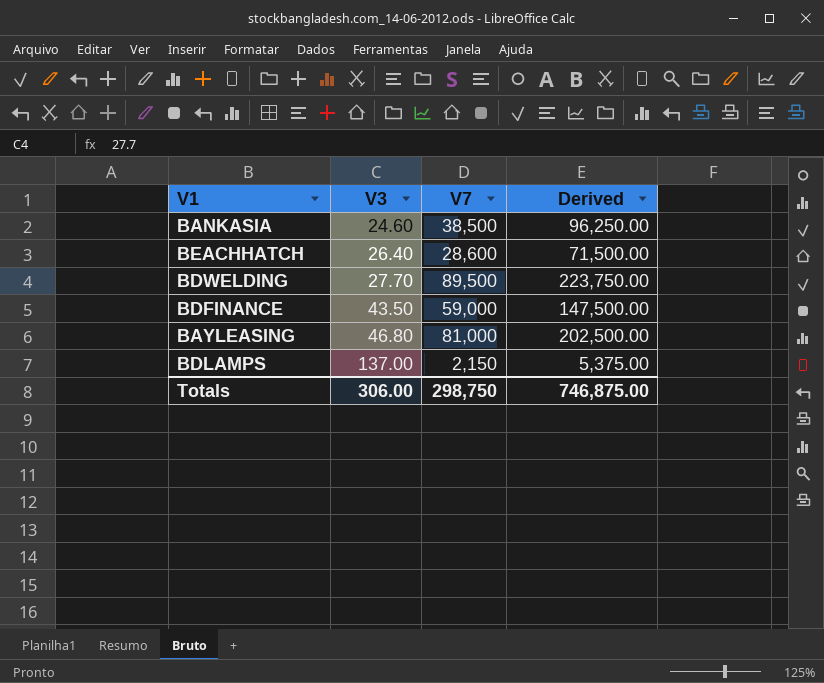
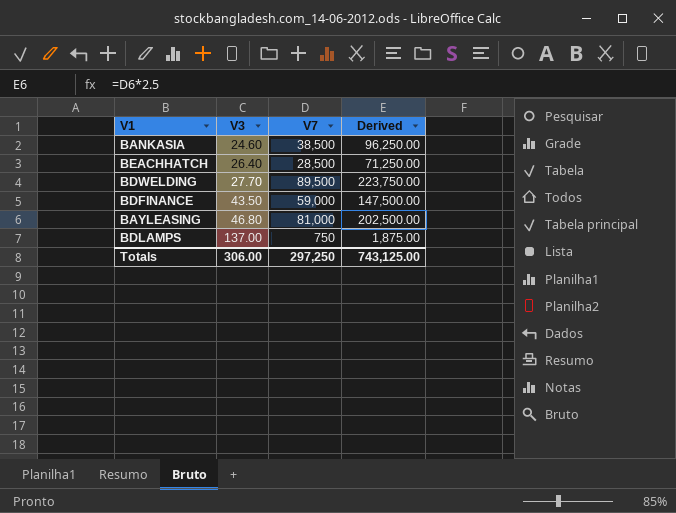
BEACHHATCH | V7: 28,600 -> 28,500
BEACHHATCH | Derived: 71,500.00 -> 71,250.00
BDLAMPS | V7: 2,150 -> 750
BDLAMPS | Derived: 5,375.00 -> 1,875.00
Totals | V7: 298,750 -> 297,250
Totals | Derived: 746,875.00 -> 743,125.00

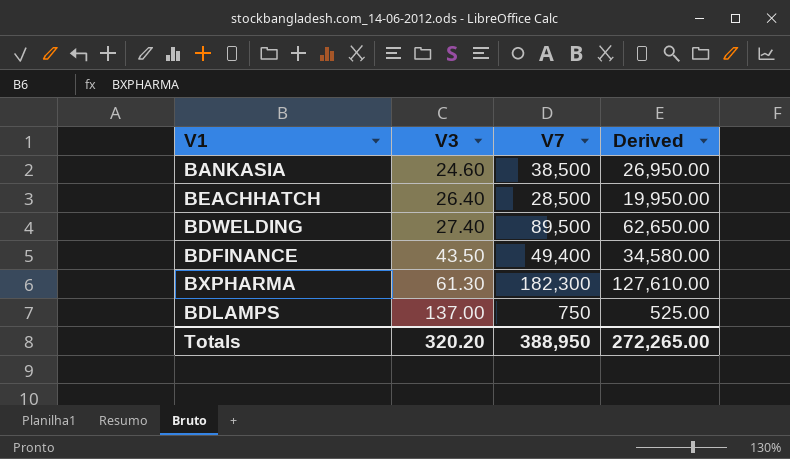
column Derived | formula: [V7] * 2.5 -> [V7] * 0.7
row BAYLEASING: 46.80 | 81,000 | 202,500.00 -> none
BDWELDING | V3: 27.70 -> 27.40
BDFINANCE | V7: 59,000 -> 49,400
row BXPHARMA: none -> 61.30 | 182,300 | 127,610.00
Totals | V3: 306.00 -> 320.20
Totals | V7: 297,250 -> 388,950
Totals | Derived: 743,125.00 -> 272,265.00

